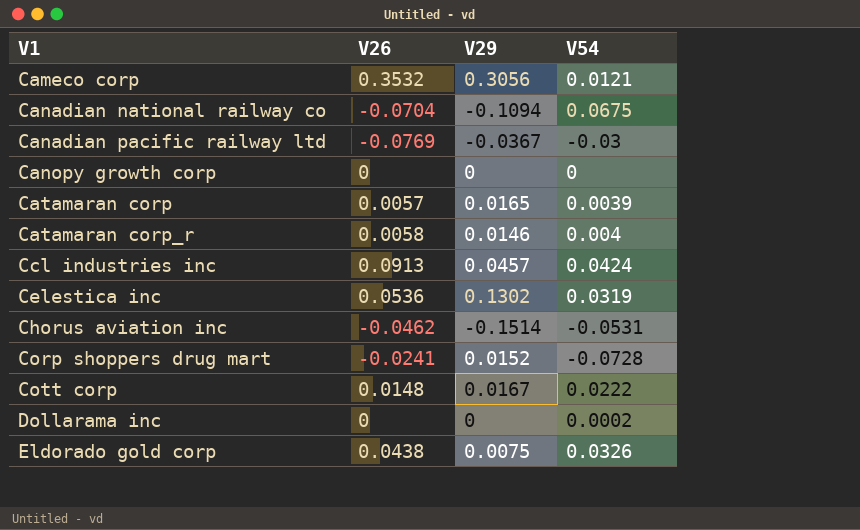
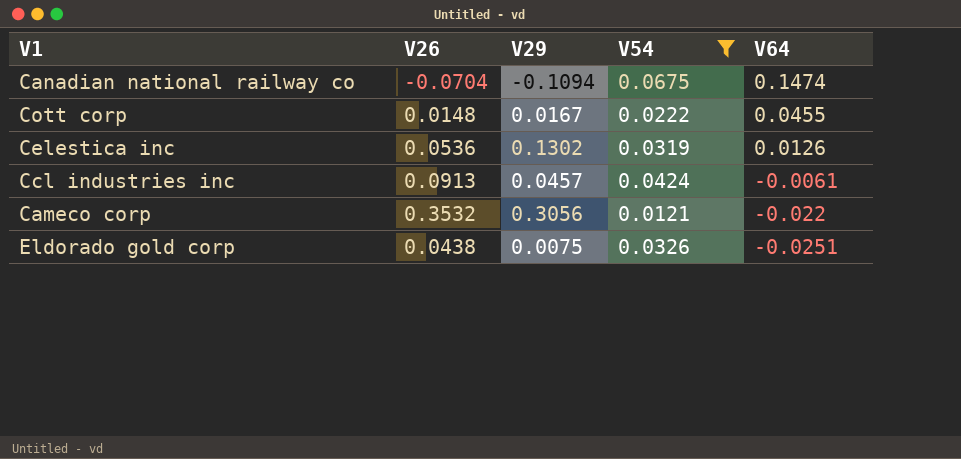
filter: none -> V54 >= 0.0121
row order: V1 ascending -> V64 descending
column V64 | position: none -> 5

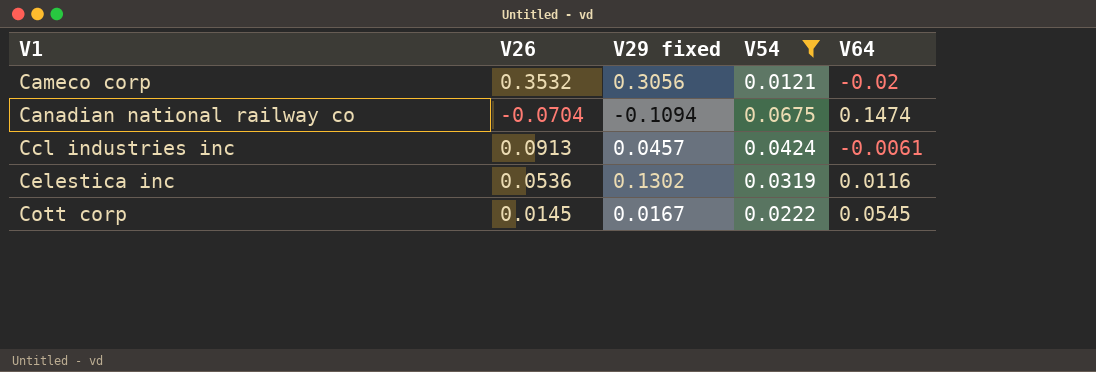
row order: V64 descending -> V1 ascending
column name: V29 -> V29 fixed
row Eldorado gold corp: 0.0438 | 0.0075 | 0.0326 | -0.0251 -> none
Cameco corp | V64: -0.022 -> -0.02
Celestica inc | V64: 0.0126 -> 0.0116
Cott corp | V26: 0.0148 -> 0.0145
Cott corp | V64: 0.0455 -> 0.0545

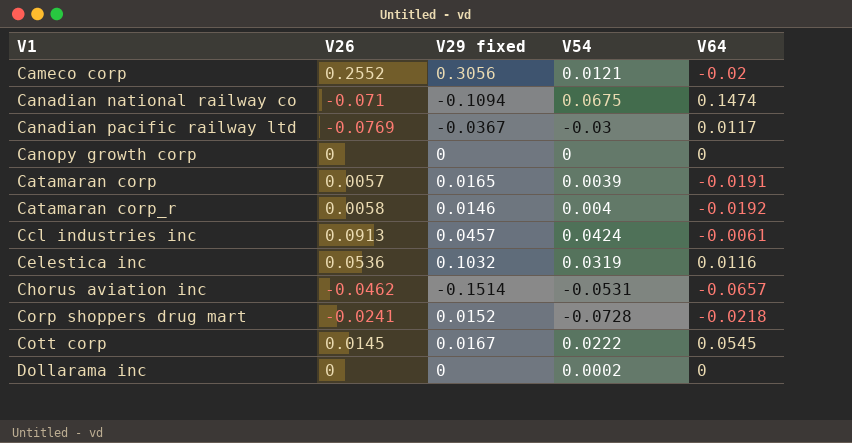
filter: V54 >= 0.0121 -> none
Cameco corp | V26: 0.3532 -> 0.2552
Canadian national railway co | V26: -0.0704 -> -0.071
Celestica inc | V29 fixed: 0.1302 -> 0.1032

